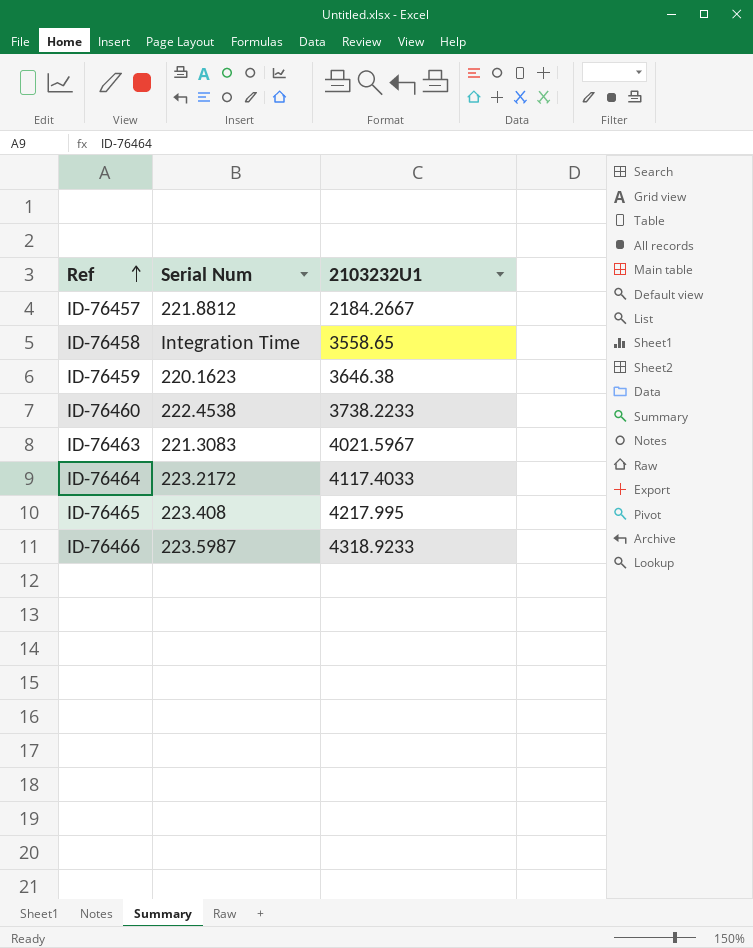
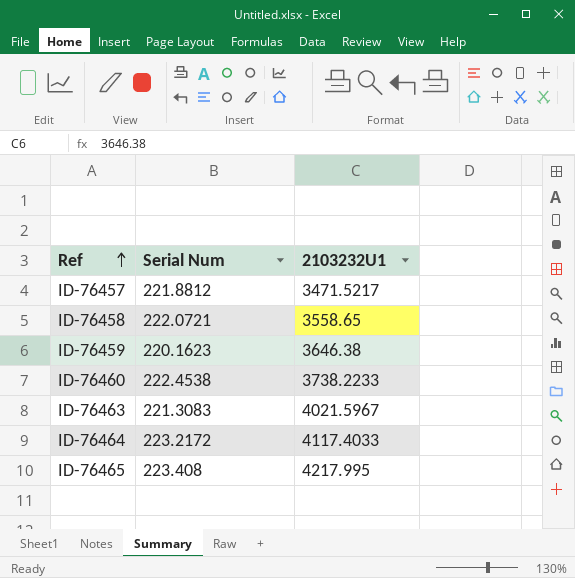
row ID-76466: 223.5987 | 4318.9233 -> none
ID-76457 | 2103232U1: 2184.2667 -> 3471.5217
ID-76458 | Serial Num: Integration Time -> 222.0721

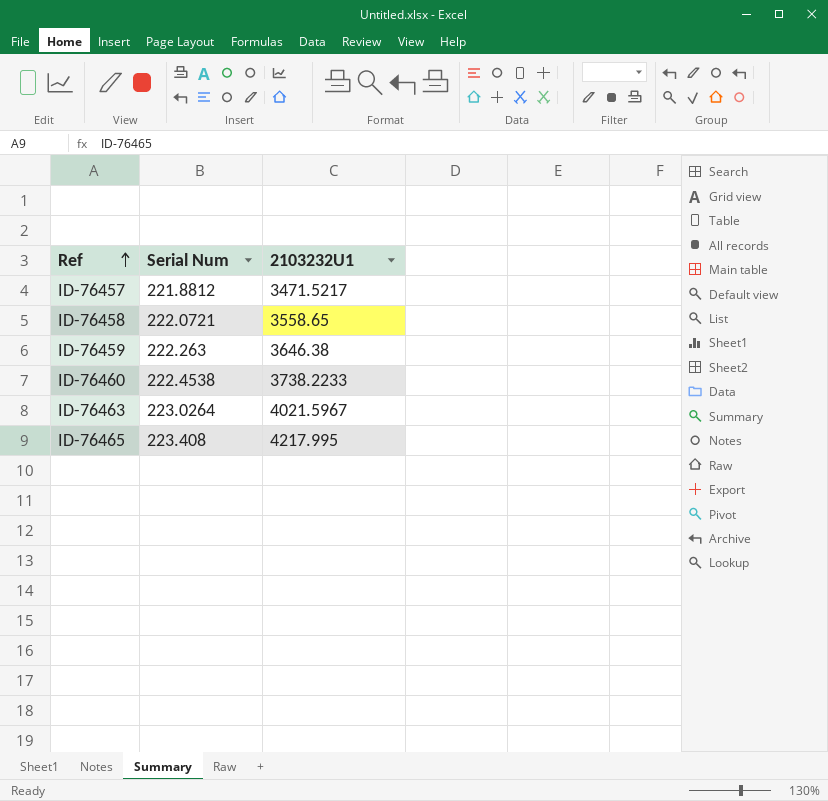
row ID-76464: 223.2172 | 4117.4033 -> none
ID-76459 | Serial Num: 220.1623 -> 222.263
ID-76463 | Serial Num: 221.3083 -> 223.0264

